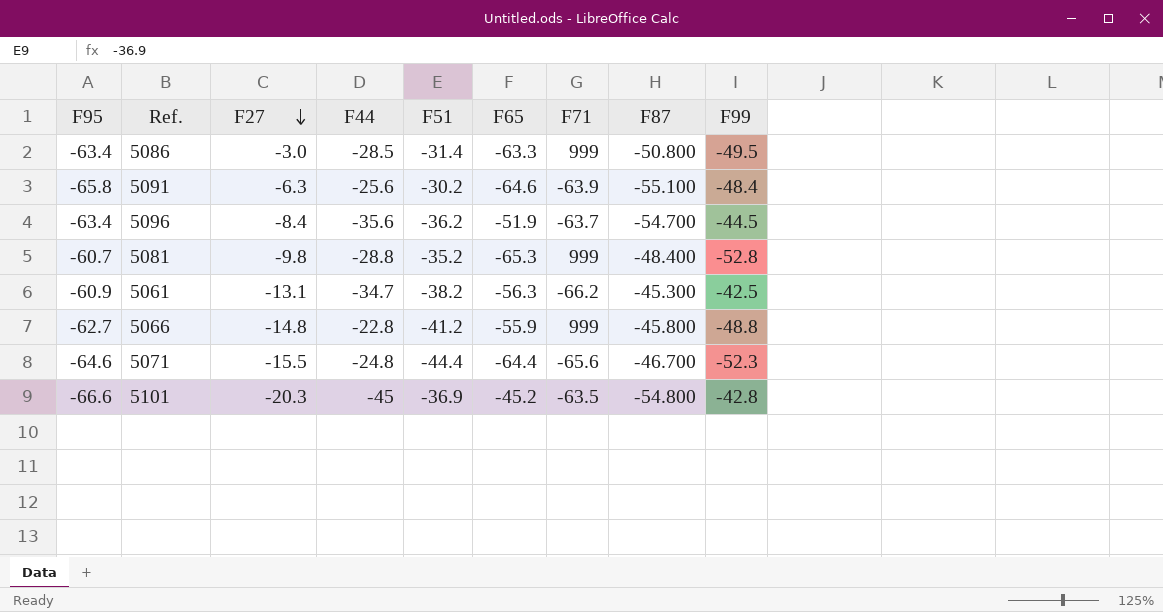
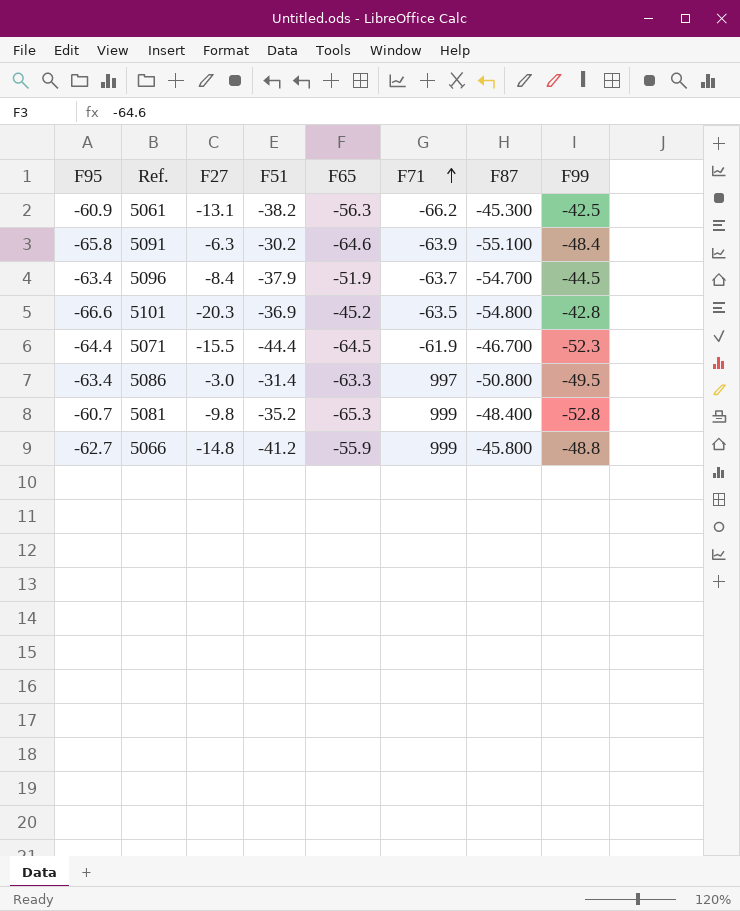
row order: F27 descending -> F71 ascending
column F44 | position: 4 -> none
5096 | F51: -36.2 -> -37.9
5071 | F95: -64.6 -> -64.4
5071 | F65: -64.4 -> -64.5
5071 | F71: -65.6 -> -61.9
5086 | F71: 999 -> 997

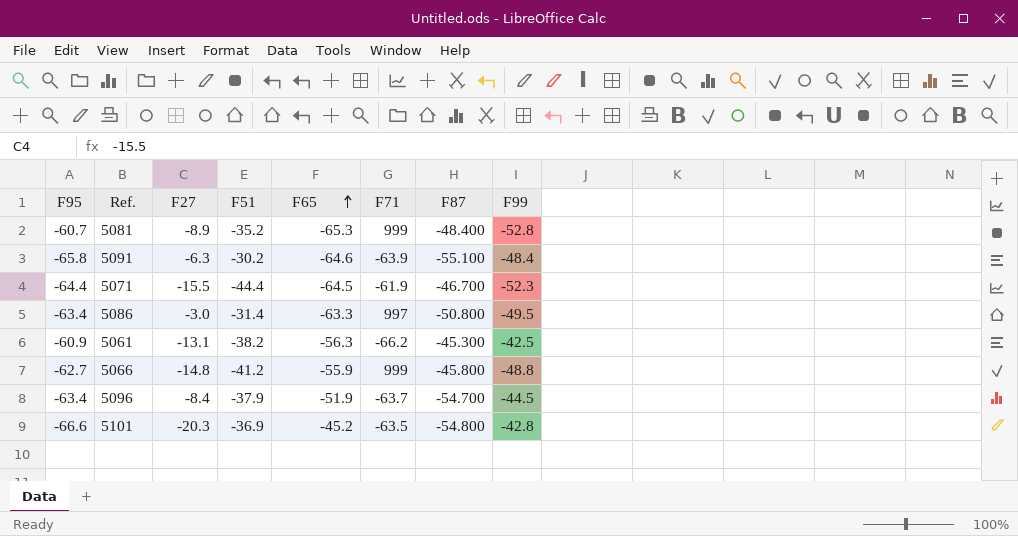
row order: F71 ascending -> F65 ascending
5081 | F27: -9.8 -> -8.9

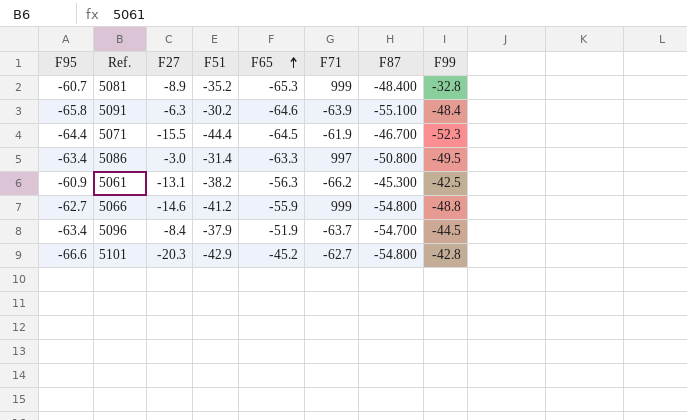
5081 | F99: -52.8 -> -32.8
5066 | F27: -14.8 -> -14.6
5066 | F87: -45.800 -> -54.800
5101 | F51: -36.9 -> -42.9
5101 | F71: -63.5 -> -62.7

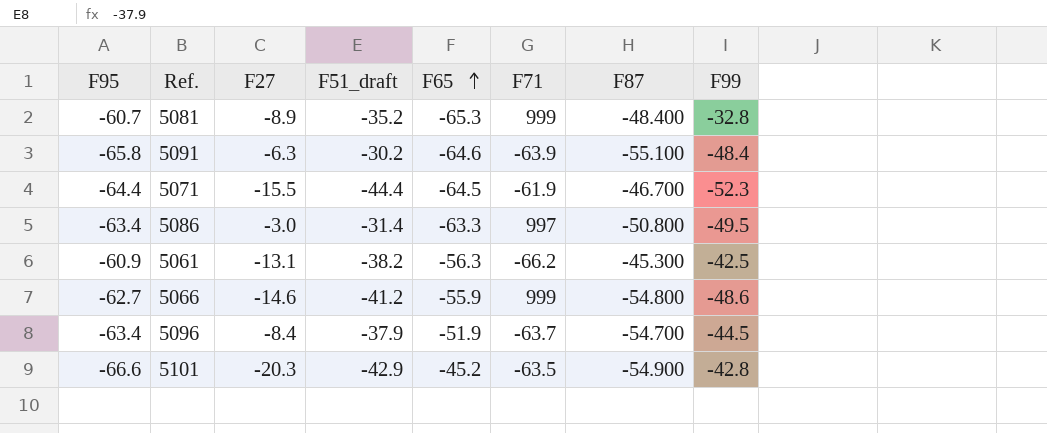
column name: F51 -> F51_draft
5066 | F99: -48.8 -> -48.6
5101 | F71: -62.7 -> -63.5
5101 | F87: -54.800 -> -54.900

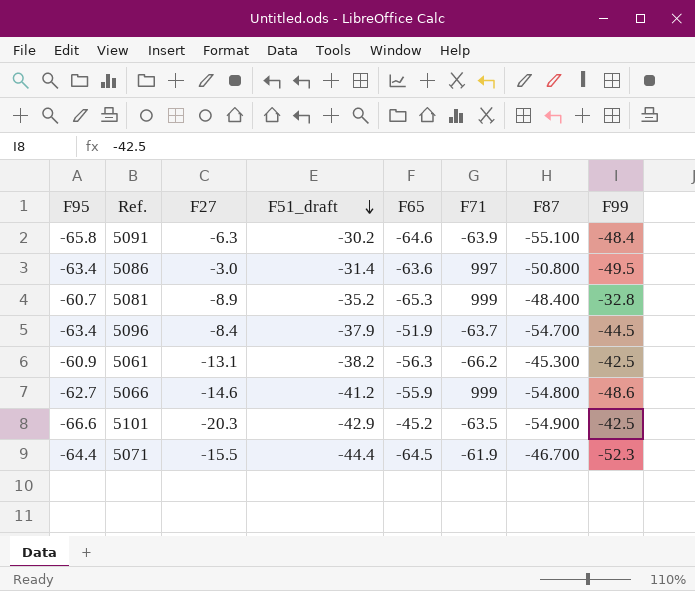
row order: F65 ascending -> F51_draft descending
5086 | F65: -63.3 -> -63.6
5101 | F99: -42.8 -> -42.5

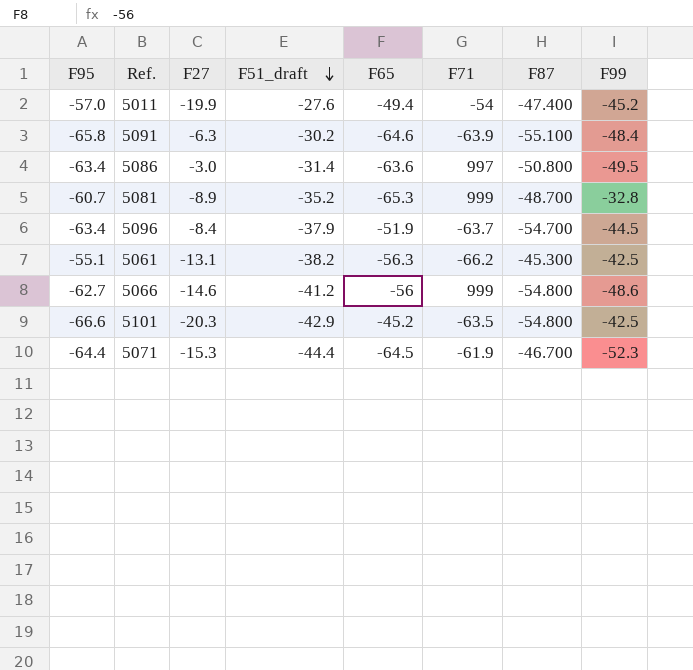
row 5011: none -> -57.0 | -19.9 | -27.6 | -49.4 | -54 | -47.400 | -45.2
5081 | F87: -48.400 -> -48.700
5061 | F95: -60.9 -> -55.1
5066 | F65: -55.9 -> -56
5101 | F87: -54.900 -> -54.800
5071 | F27: -15.5 -> -15.3

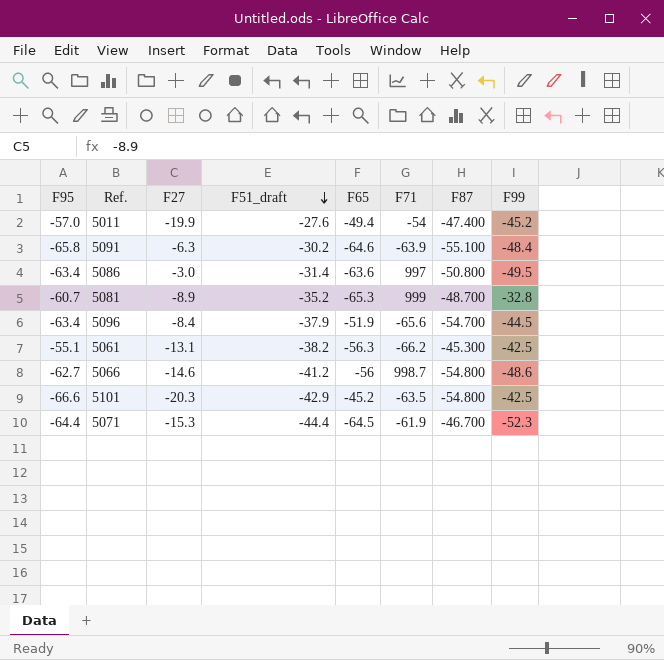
5096 | F71: -63.7 -> -65.6
5066 | F71: 999 -> 998.7

